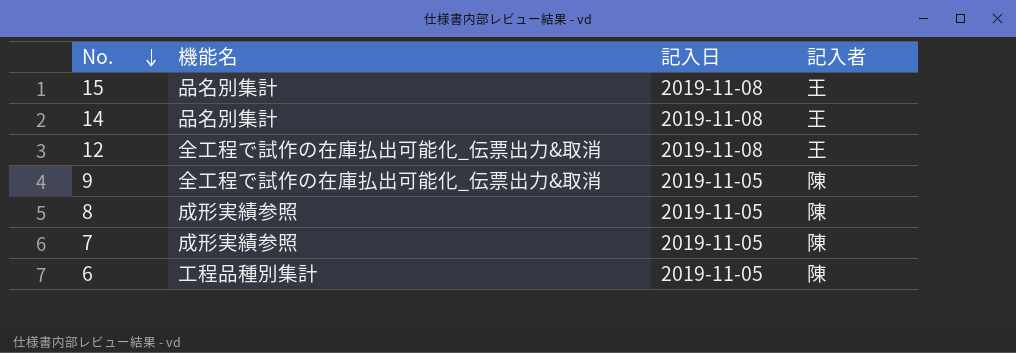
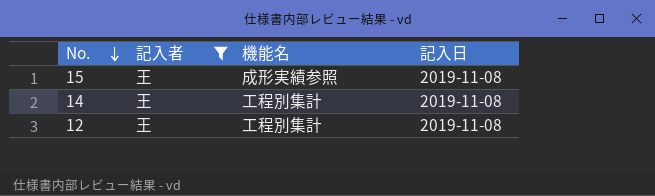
filter: none -> 記入者 = 王
column 記入者 | position: 4 -> 2
15 | 機能名: 品名別集計 -> 成形実績参照
14 | 機能名: 品名別集計 -> 工程別集計
12 | 機能名: 全工程で試作の在庫払出可能化_伝票出力&取消 -> 工程別集計

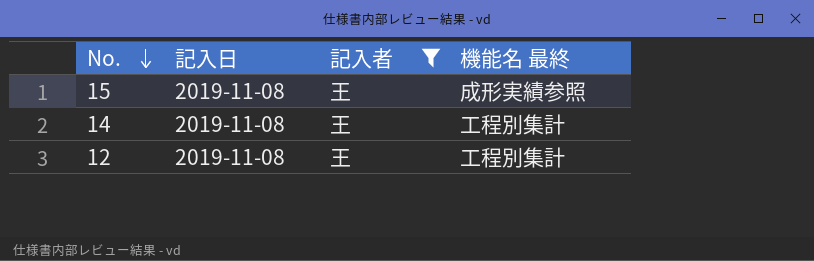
column 記入日 | position: 4 -> 2
column name: 機能名 -> 機能名 最終

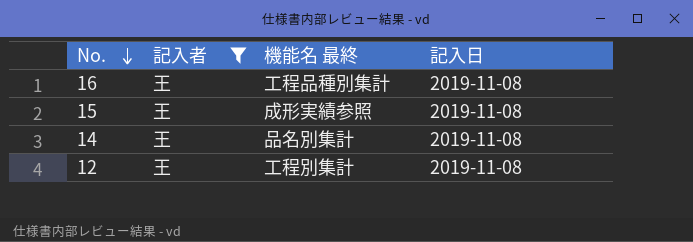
column 記入日 | position: 2 -> 4
row 16: none -> 王 | 工程品種別集計 | 2019-11-08
14 | 機能名 最終: 工程別集計 -> 品名別集計

